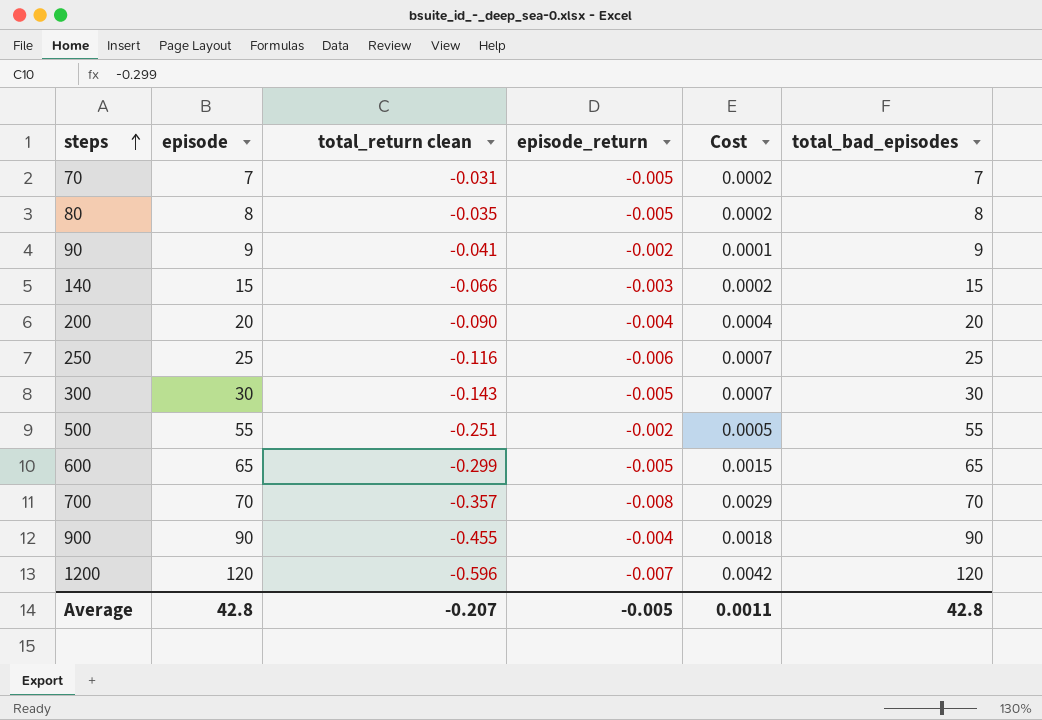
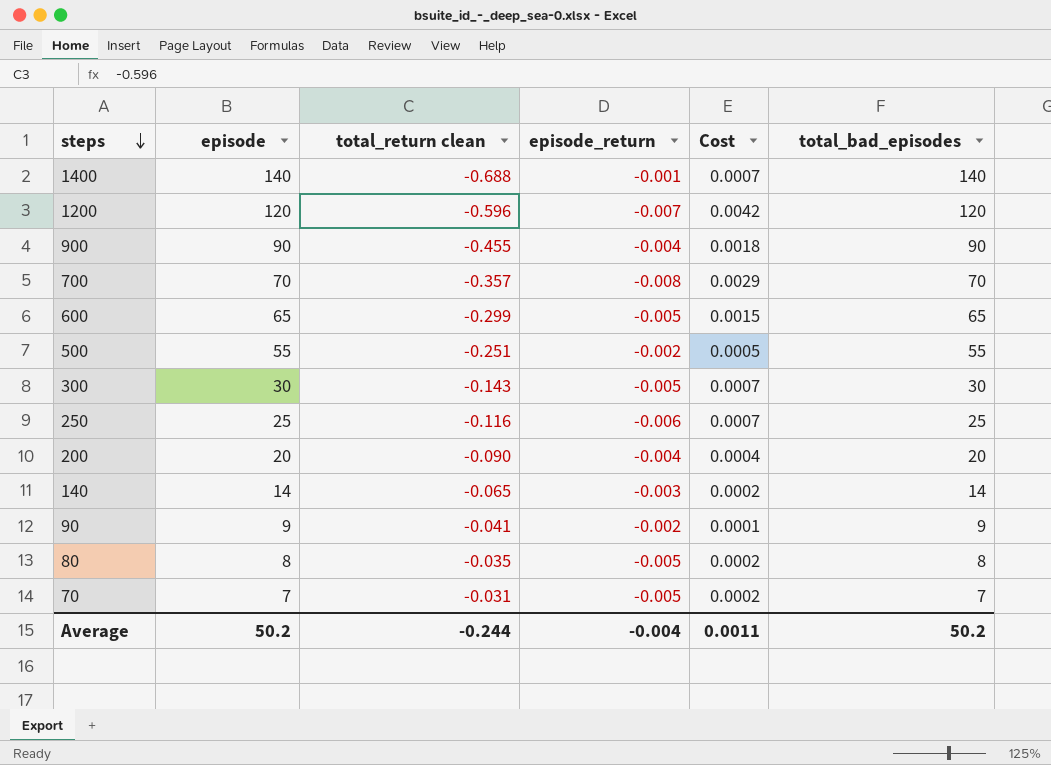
row order: steps ascending -> steps descending
row 1400: none -> 140 | -0.688 | -0.001 | 0.0007 | 140
140 | episode: 15 -> 14
140 | total_return clean: -0.066 -> -0.065
140 | total_bad_episodes: 15 -> 14
Average | episode: 42.8 -> 50.2
Average | total_return clean: -0.207 -> -0.244
Average | episode_return: -0.005 -> -0.004
Average | total_bad_episodes: 42.8 -> 50.2

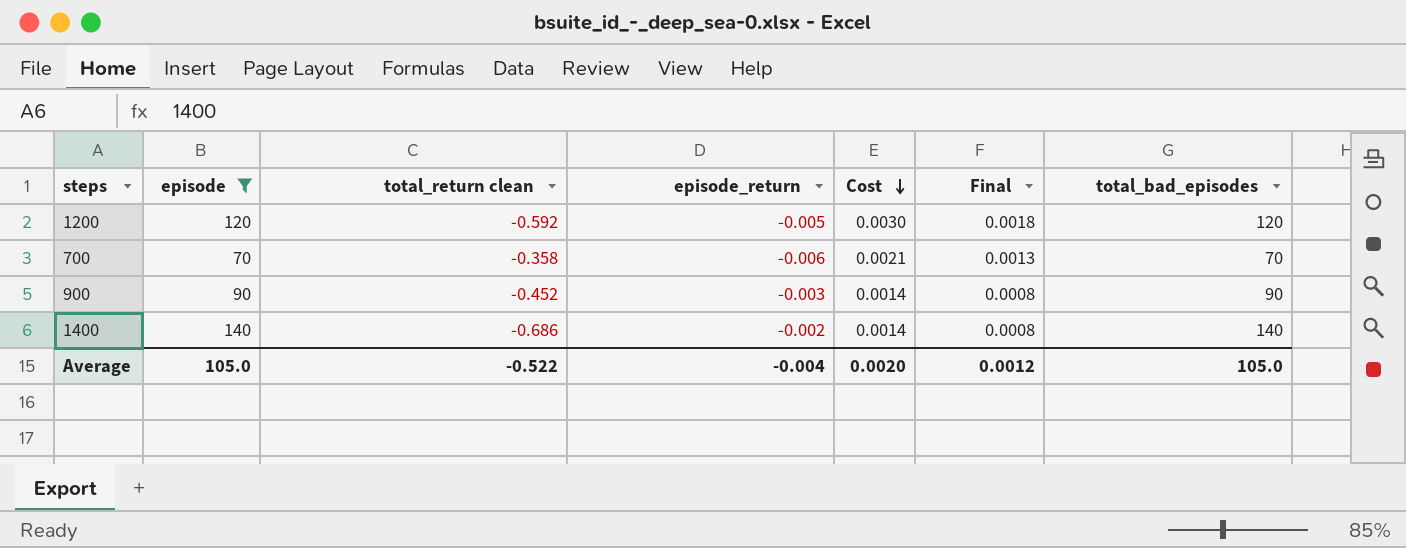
filter: none -> episode >= 70
row order: steps descending -> Cost descending
column Final | formula: none -> [Cost] * 0.6
1200 | total_return clean: -0.596 -> -0.592
1200 | episode_return: -0.007 -> -0.005
1200 | Cost: 0.0042 -> 0.0030
700 | total_return clean: -0.357 -> -0.358
700 | episode_return: -0.008 -> -0.006
700 | Cost: 0.0029 -> 0.0021
900 | total_return clean: -0.455 -> -0.452
900 | episode_return: -0.004 -> -0.003
900 | Cost: 0.0018 -> 0.0014
1400 | total_return clean: -0.688 -> -0.686
1400 | episode_return: -0.001 -> -0.002
1400 | Cost: 0.0007 -> 0.0014
Average | episode: 50.2 -> 105.0
Average | total_return clean: -0.244 -> -0.522
Average | Cost: 0.0011 -> 0.0020
Average | total_bad_episodes: 50.2 -> 105.0

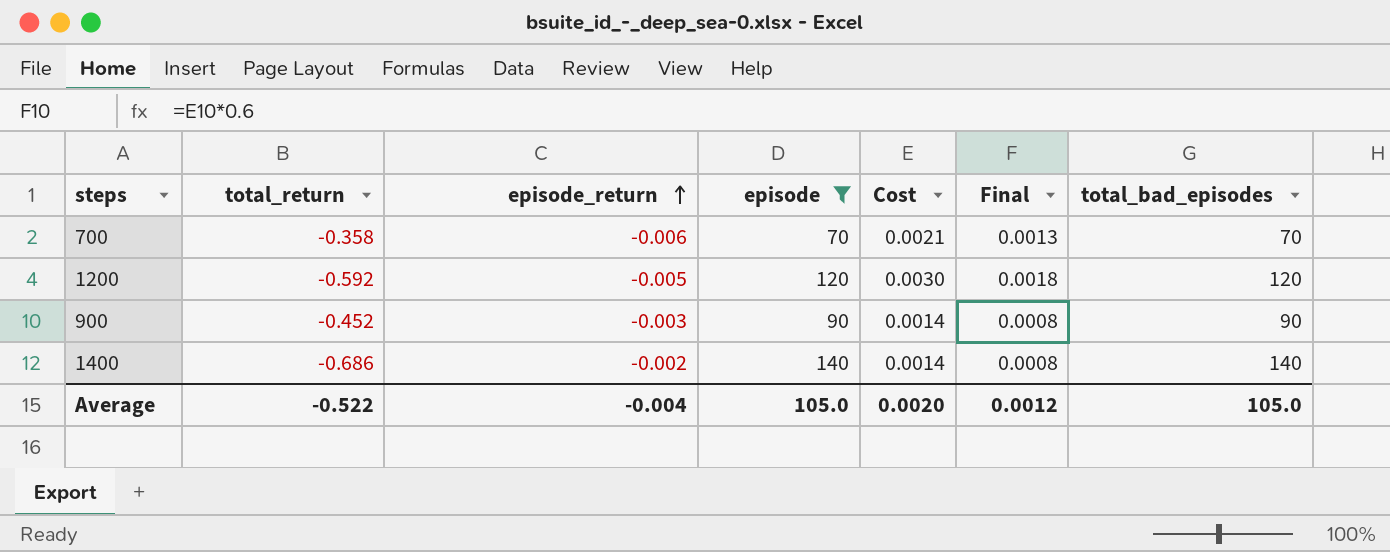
row order: Cost descending -> episode_return ascending
column name: total_return clean -> total_return
column episode | position: 2 -> 4

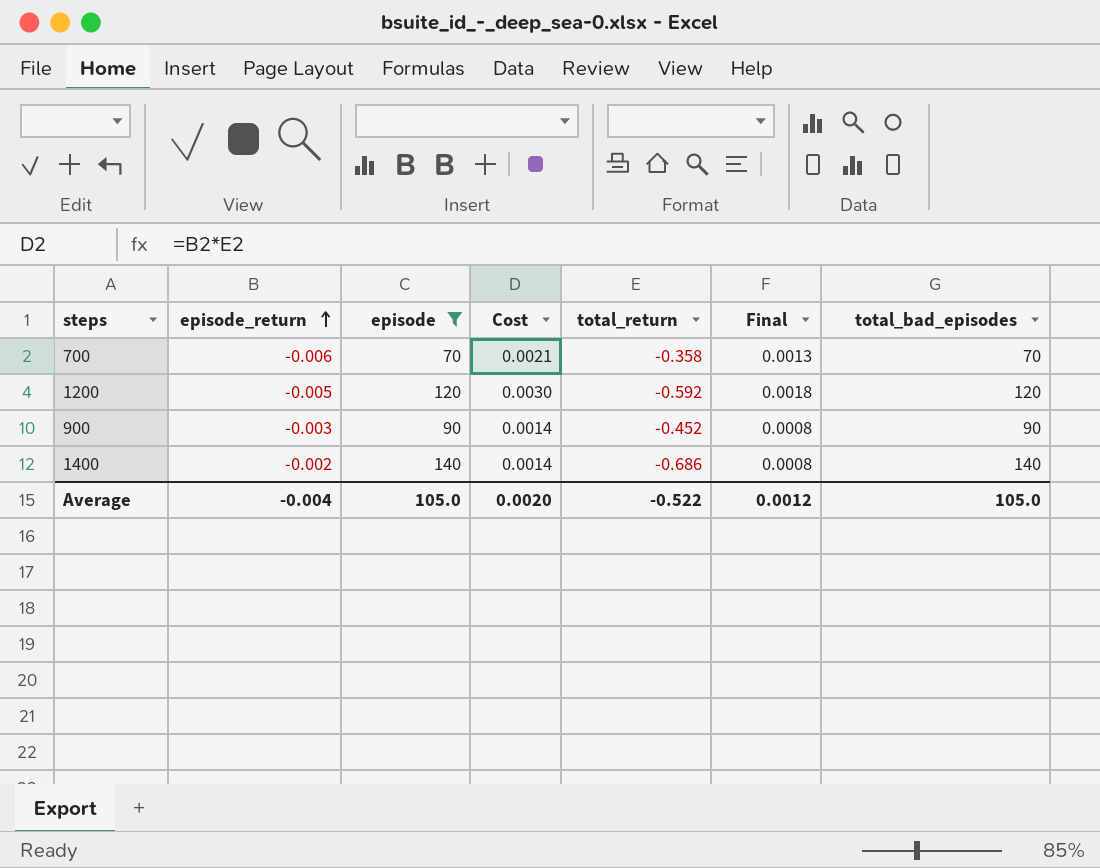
column total_return | position: 2 -> 5

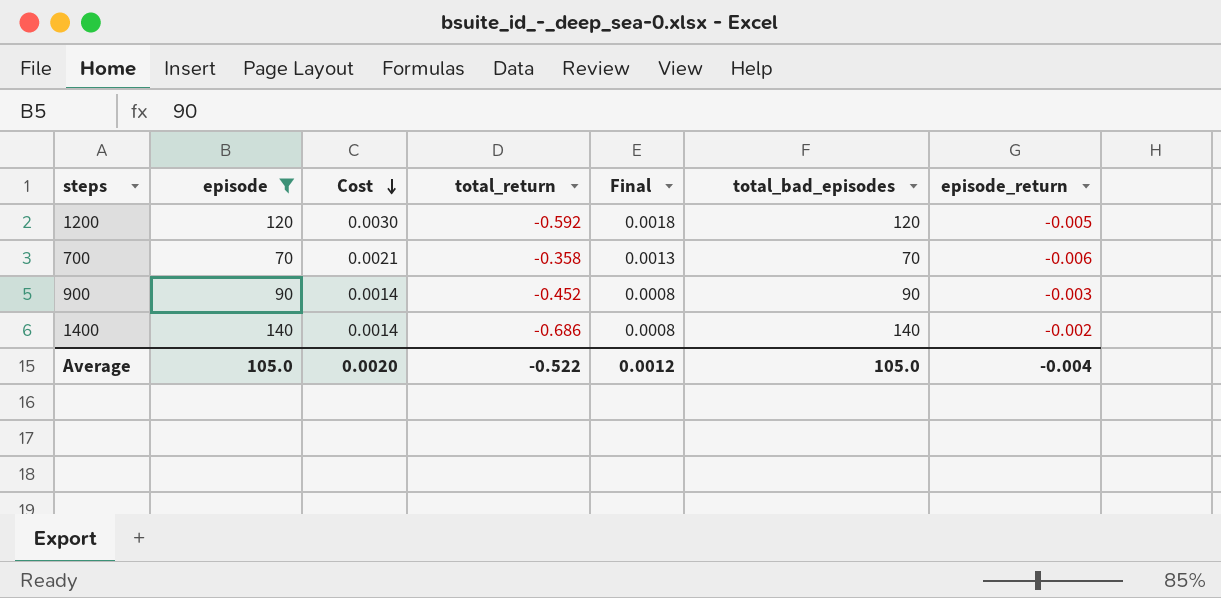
row order: episode_return ascending -> Cost descending
column episode_return | position: 2 -> 7

